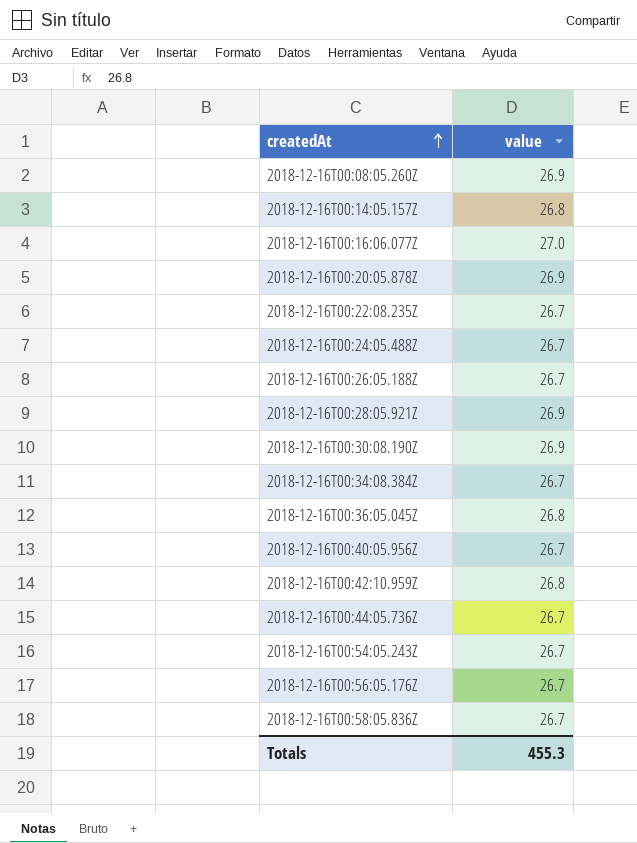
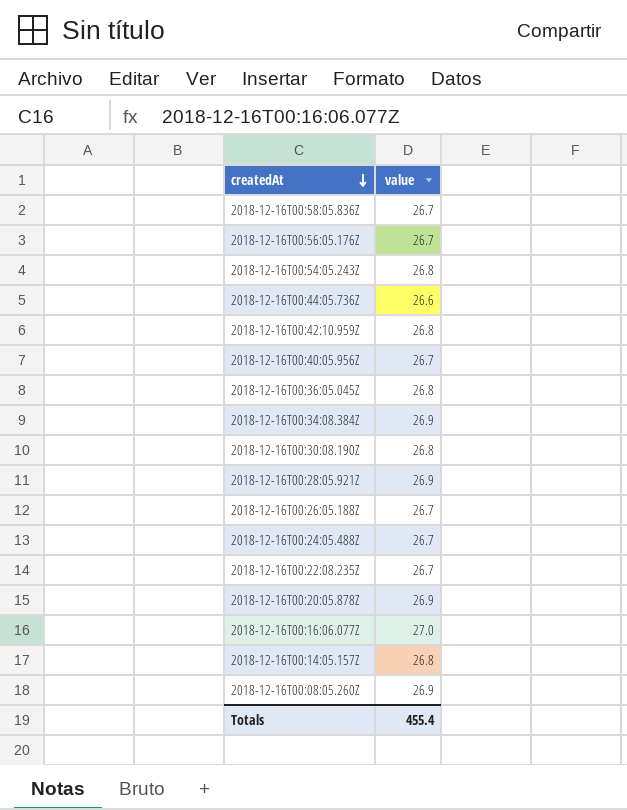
row order: createdAt ascending -> createdAt descending
2018-12-16T00:54:05.243Z | value: 26.7 -> 26.8
2018-12-16T00:44:05.736Z | value: 26.7 -> 26.6
2018-12-16T00:34:08.384Z | value: 26.7 -> 26.9
2018-12-16T00:30:08.190Z | value: 26.9 -> 26.8
Totals | value: 455.3 -> 455.4

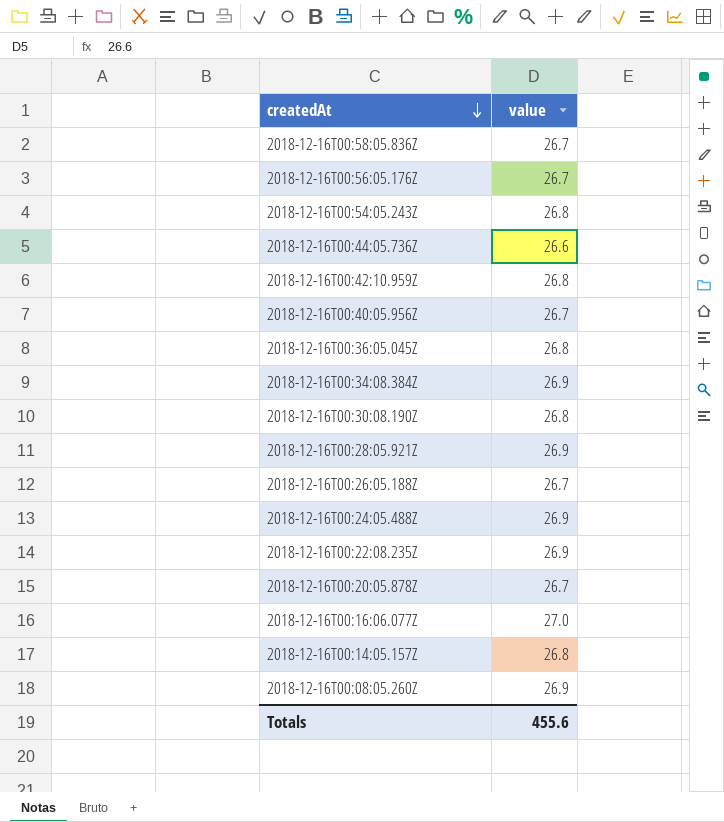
2018-12-16T00:24:05.488Z | value: 26.7 -> 26.9
2018-12-16T00:22:08.235Z | value: 26.7 -> 26.9
2018-12-16T00:20:05.878Z | value: 26.9 -> 26.7
Totals | value: 455.4 -> 455.6

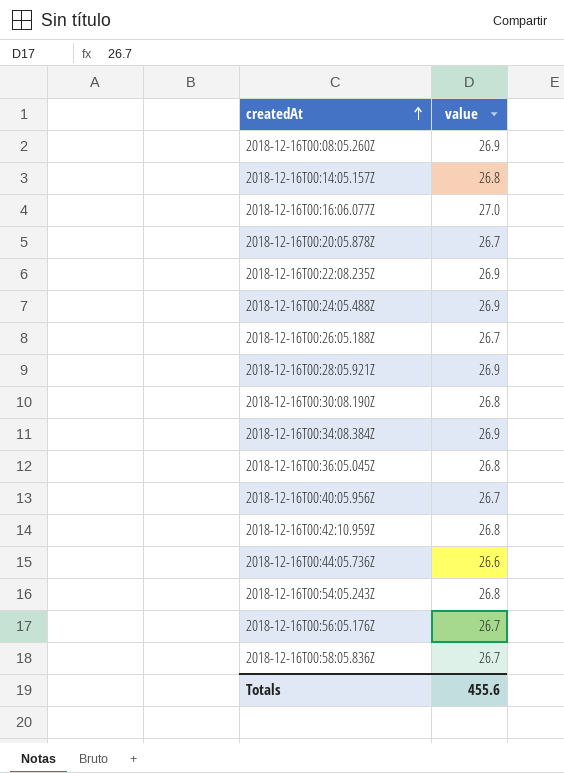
row order: createdAt descending -> createdAt ascending

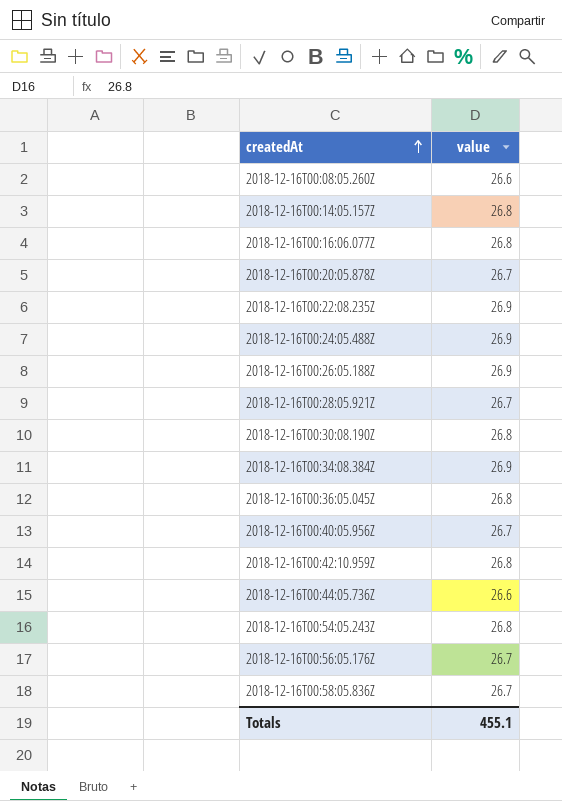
2018-12-16T00:08:05.260Z | value: 26.9 -> 26.6
2018-12-16T00:16:06.077Z | value: 27.0 -> 26.8
2018-12-16T00:26:05.188Z | value: 26.7 -> 26.9
2018-12-16T00:28:05.921Z | value: 26.9 -> 26.7
Totals | value: 455.6 -> 455.1

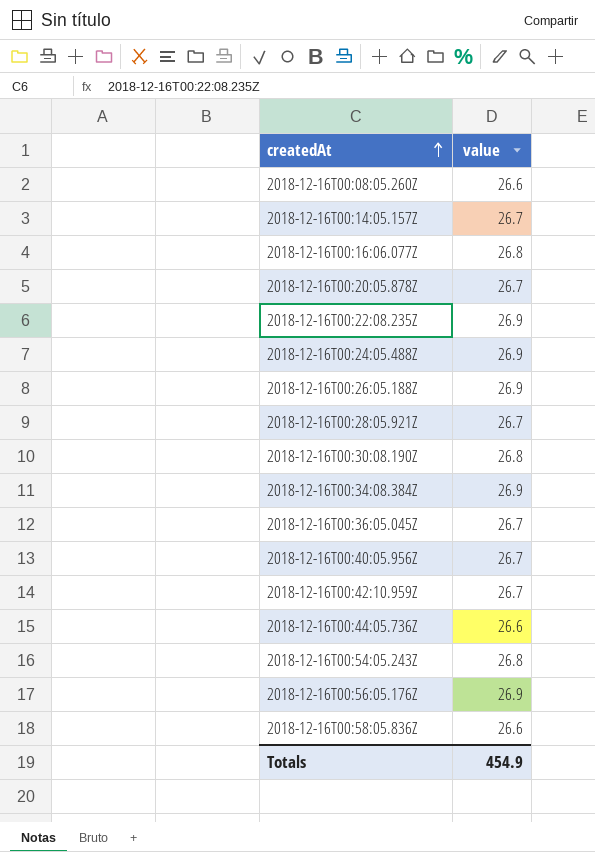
2018-12-16T00:14:05.157Z | value: 26.8 -> 26.7
2018-12-16T00:36:05.045Z | value: 26.8 -> 26.7
2018-12-16T00:42:10.959Z | value: 26.8 -> 26.7
2018-12-16T00:56:05.176Z | value: 26.7 -> 26.9
2018-12-16T00:58:05.836Z | value: 26.7 -> 26.6
Totals | value: 455.1 -> 454.9

